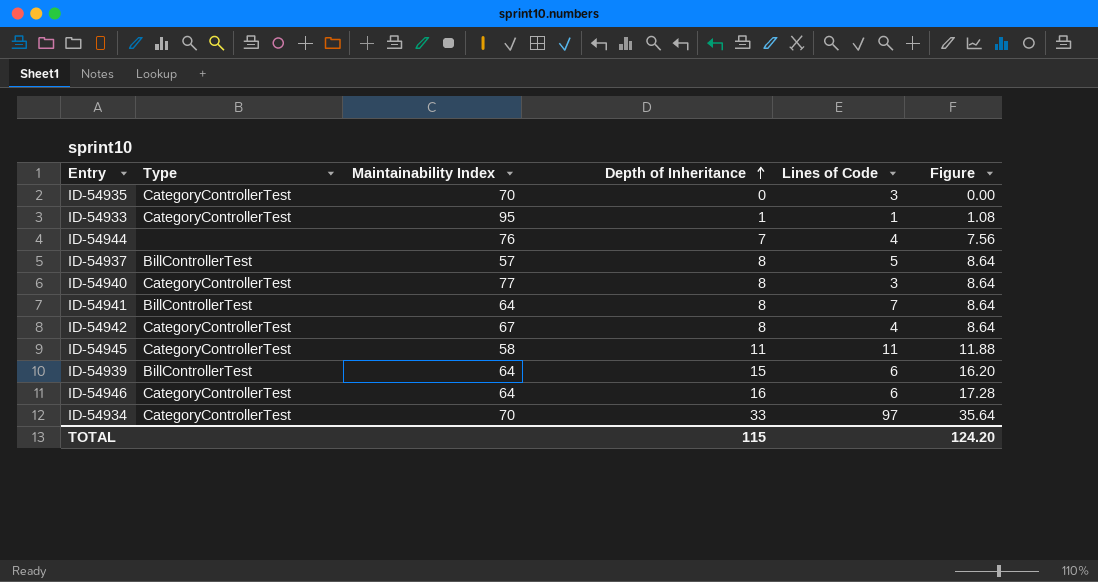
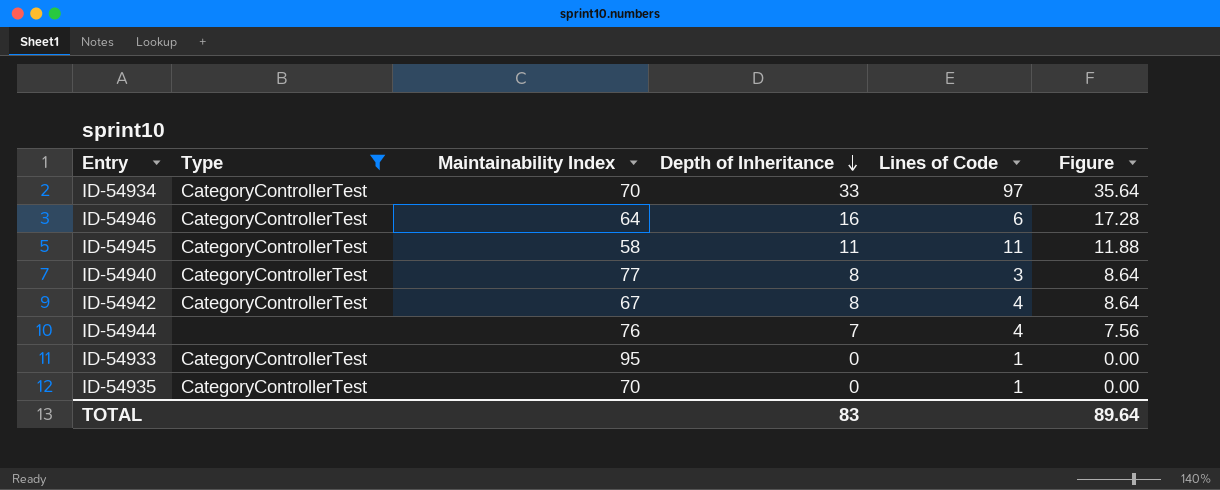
filter: none -> Type != BillControllerTest
row order: Depth of Inheritance ascending -> Depth of Inheritance descending
ID-54933 | Depth of Inheritance: 1 -> 0
ID-54933 | Figure: 1.08 -> 0.00
ID-54935 | Lines of Code: 3 -> 1
TOTAL | Depth of Inheritance: 115 -> 83
TOTAL | Figure: 124.20 -> 89.64

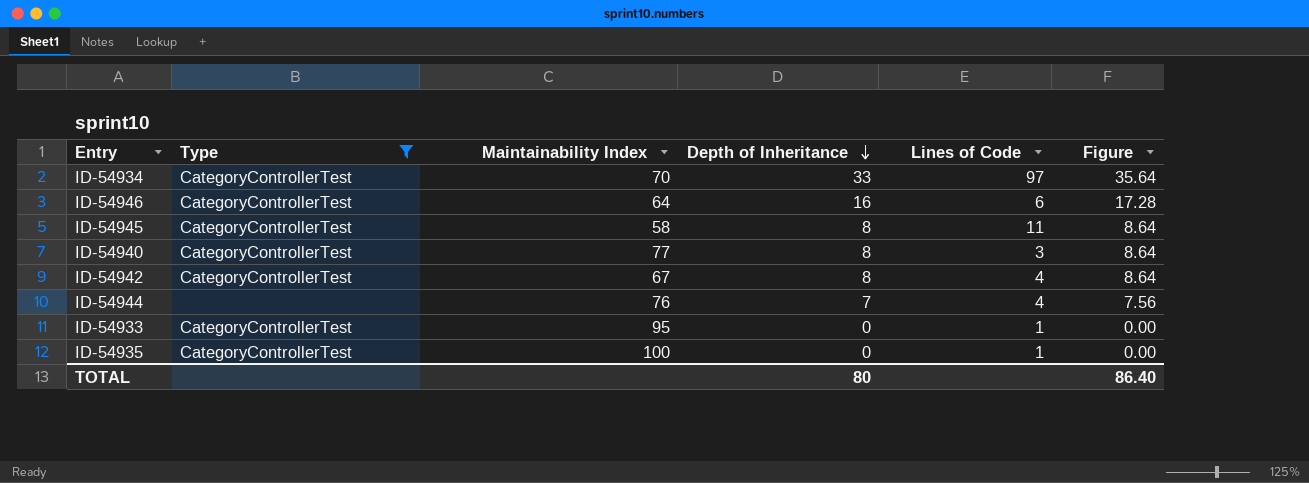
ID-54945 | Depth of Inheritance: 11 -> 8
ID-54945 | Figure: 11.88 -> 8.64
ID-54935 | Maintainability Index: 70 -> 100
TOTAL | Depth of Inheritance: 83 -> 80
TOTAL | Figure: 89.64 -> 86.40

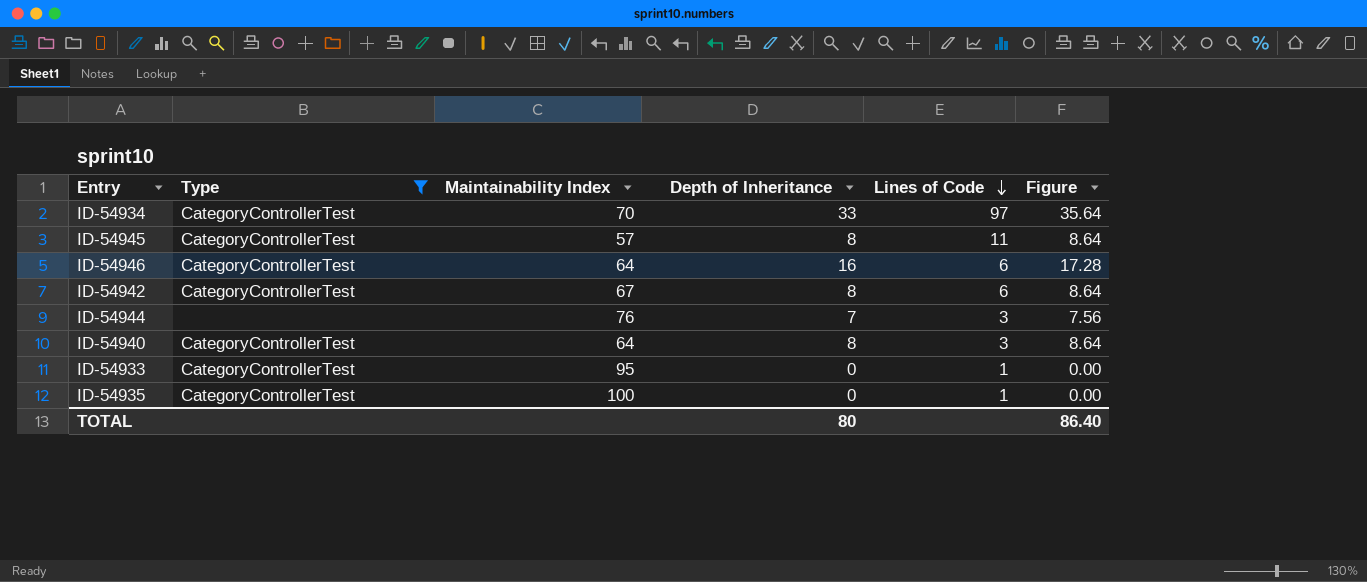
row order: Depth of Inheritance descending -> Lines of Code descending
ID-54945 | Maintainability Index: 58 -> 57
ID-54942 | Lines of Code: 4 -> 6
ID-54944 | Lines of Code: 4 -> 3
ID-54940 | Maintainability Index: 77 -> 64

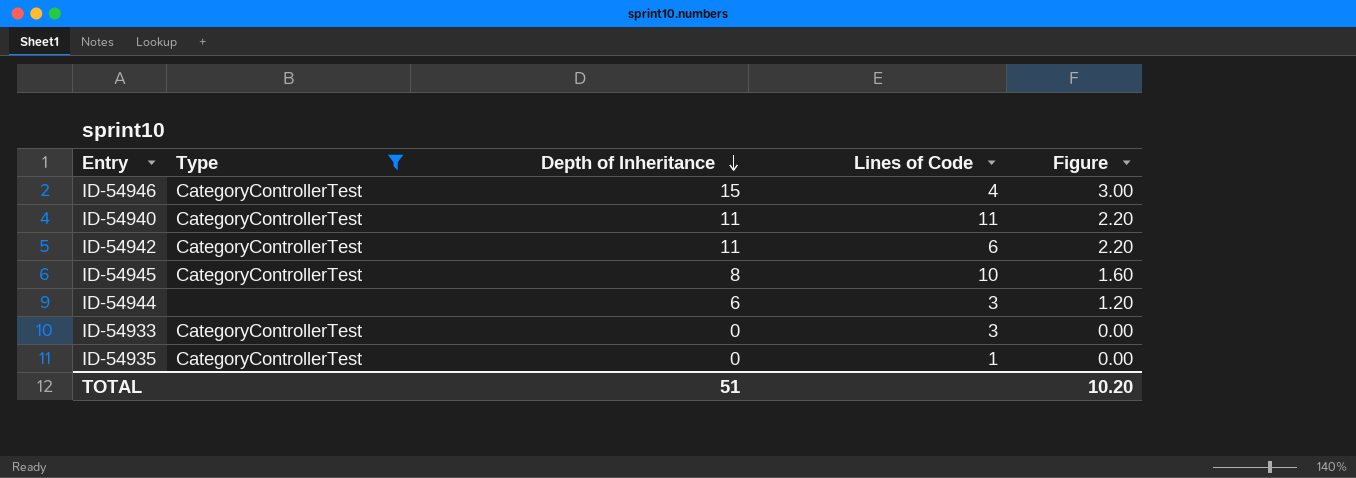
row order: Lines of Code descending -> Depth of Inheritance descending
column Maintainability Index | position: 3 -> none
column Figure | formula: [Depth of Inheritance] * 1.08 -> [Depth of Inheritance] * 0.2
row ID-54934: CategoryControllerTest | 70 | 33 | 97 | 35.64 -> none
ID-54946 | Depth of Inheritance: 16 -> 15
ID-54946 | Lines of Code: 6 -> 4
ID-54940 | Depth of Inheritance: 8 -> 11
ID-54940 | Lines of Code: 3 -> 11
ID-54942 | Depth of Inheritance: 8 -> 11
ID-54945 | Lines of Code: 11 -> 10
ID-54944 | Depth of Inheritance: 7 -> 6
ID-54933 | Lines of Code: 1 -> 3
TOTAL | Depth of Inheritance: 80 -> 51
TOTAL | Figure: 86.40 -> 10.20

